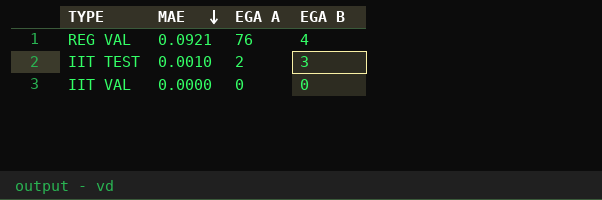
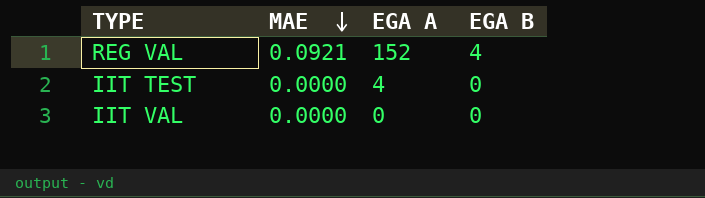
REG VAL | EGA A: 76 -> 152
IIT TEST | MAE: 0.0010 -> 0.0000
IIT TEST | EGA A: 2 -> 4
IIT TEST | EGA B: 3 -> 0

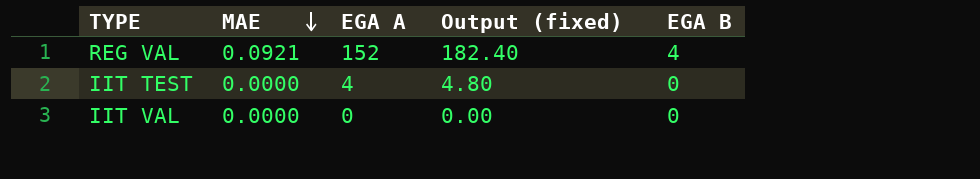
column Output (fixed) | formula: none -> [EGA A] * 1.2

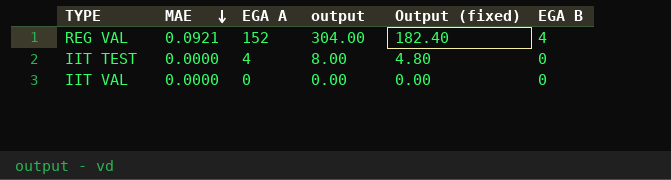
column output | formula: none -> [EGA A] * 2

